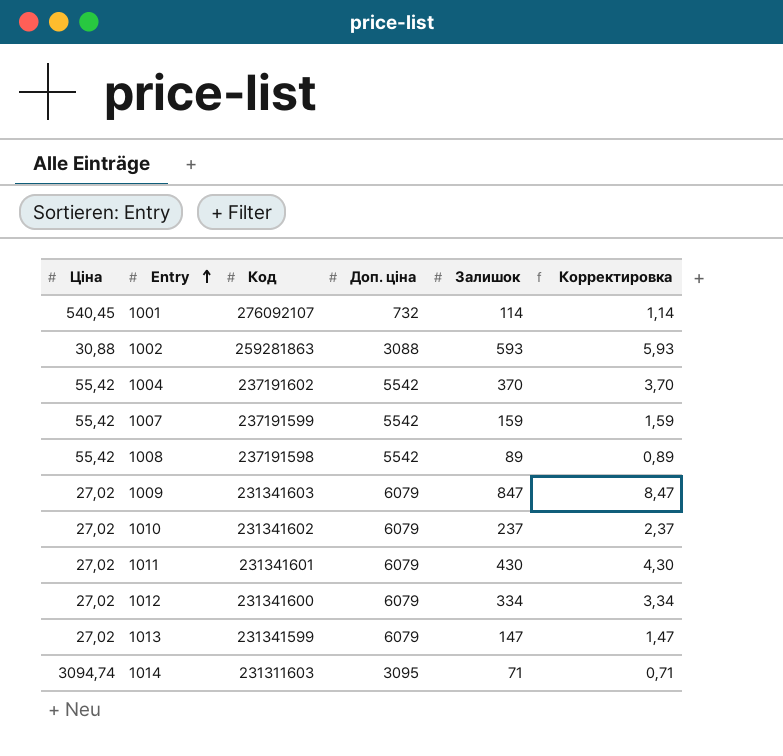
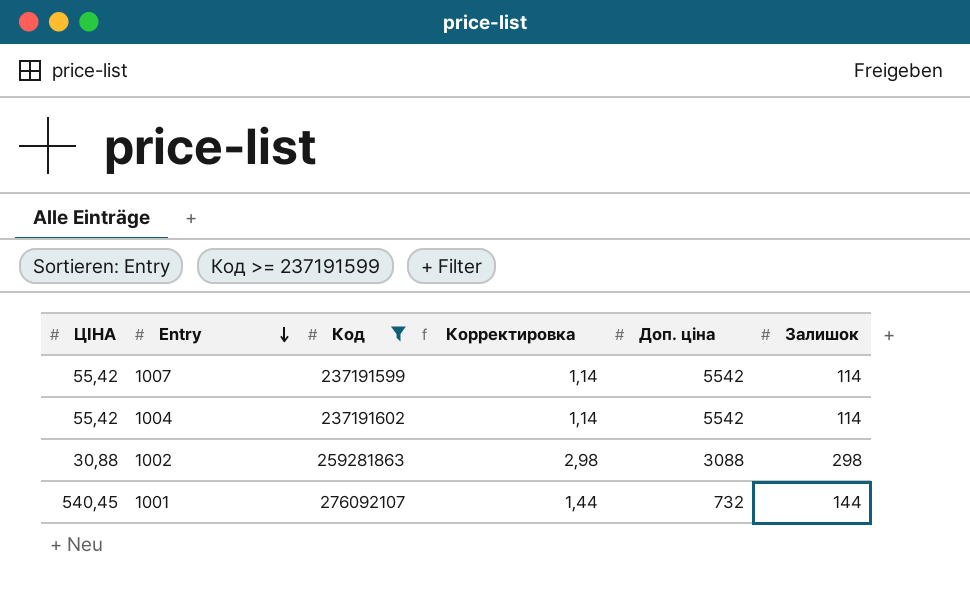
filter: none -> Код >= 237191599
row order: Entry ascending -> Entry descending
column name: Ціна -> ЦІНА
column Корректировка | position: 6 -> 4
1007 | Корректировка: 1,59 -> 1,14
1007 | Залишок: 159 -> 114
1004 | Корректировка: 3,70 -> 1,14
1004 | Залишок: 370 -> 114
1002 | Корректировка: 5,93 -> 2,98
1002 | Залишок: 593 -> 298
1001 | Корректировка: 1,14 -> 1,44
1001 | Залишок: 114 -> 144

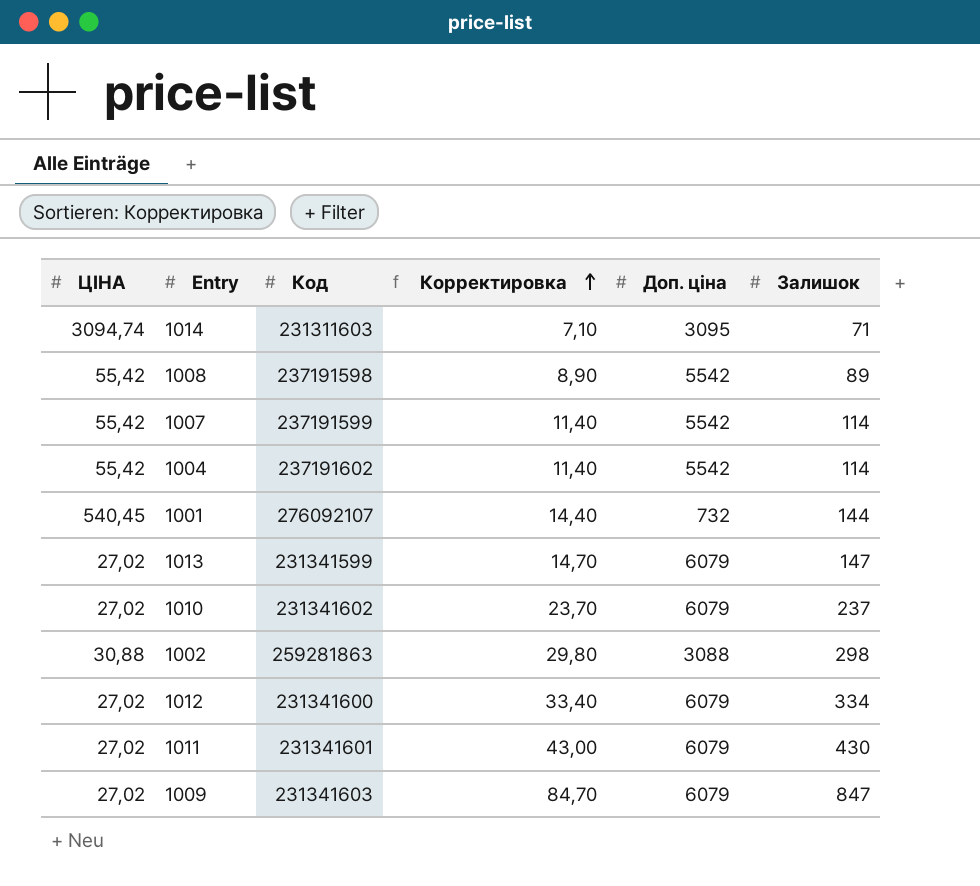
filter: Код >= 237191599 -> none
row order: Entry descending -> Корректировка ascending
column Корректировка | formula: [Залишок] * 0,01 -> [Залишок] * 0,1

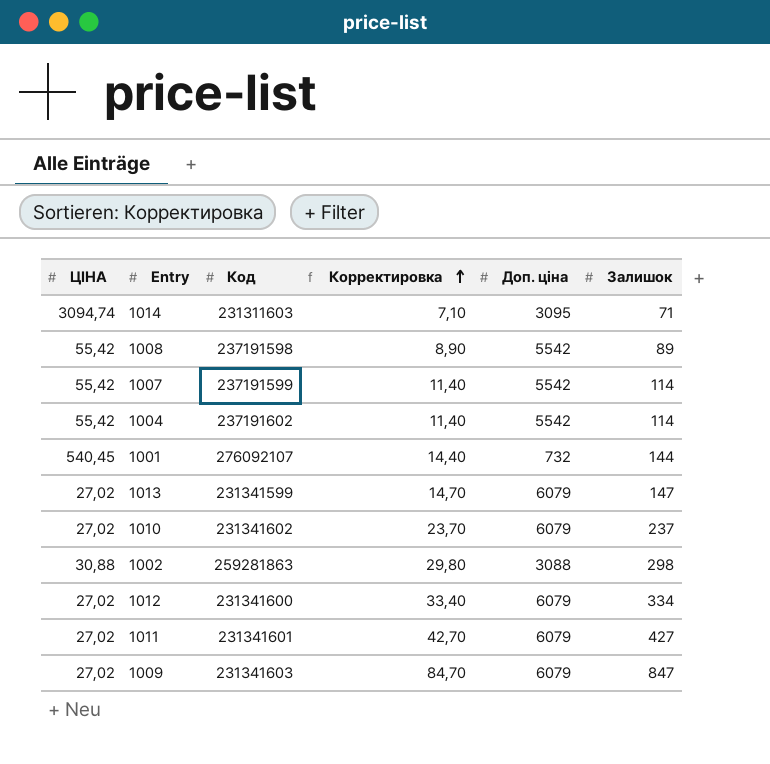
1011 | Корректировка: 43,00 -> 42,70
1011 | Залишок: 430 -> 427

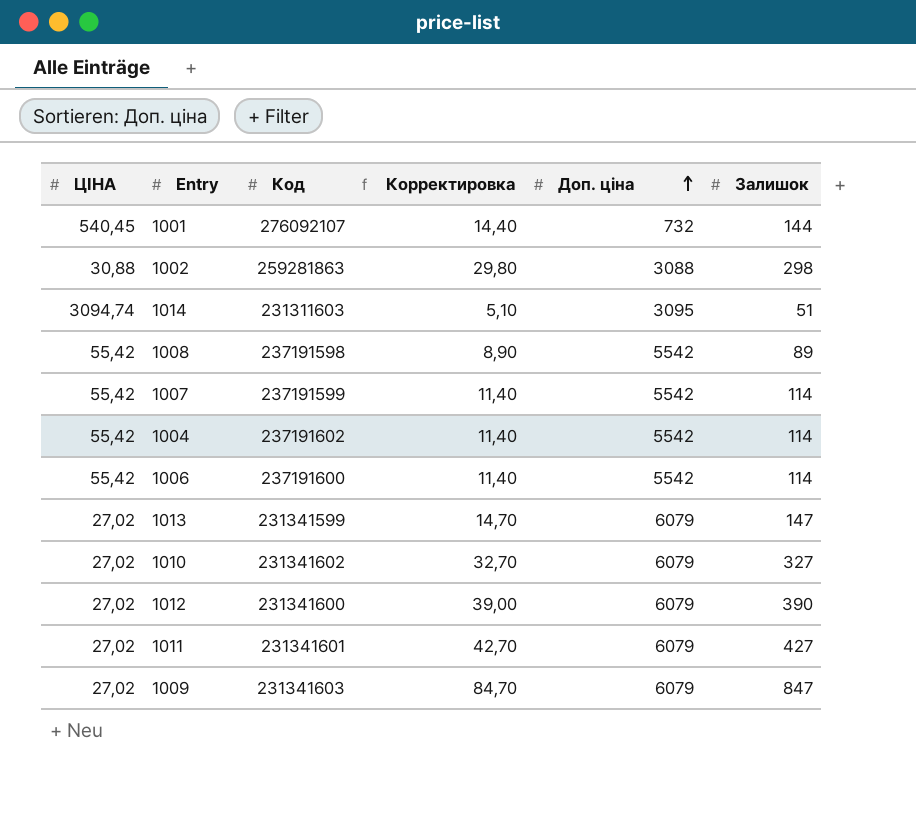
row order: Корректировка ascending -> Доп. ціна ascending
1014 | Корректировка: 7,10 -> 5,10
1014 | Залишок: 71 -> 51
row 1006: none -> 55,42 | 237191600 | 11,40 | 5542 | 114
1010 | Корректировка: 23,70 -> 32,70
1010 | Залишок: 237 -> 327
1012 | Корректировка: 33,40 -> 39,00
1012 | Залишок: 334 -> 390

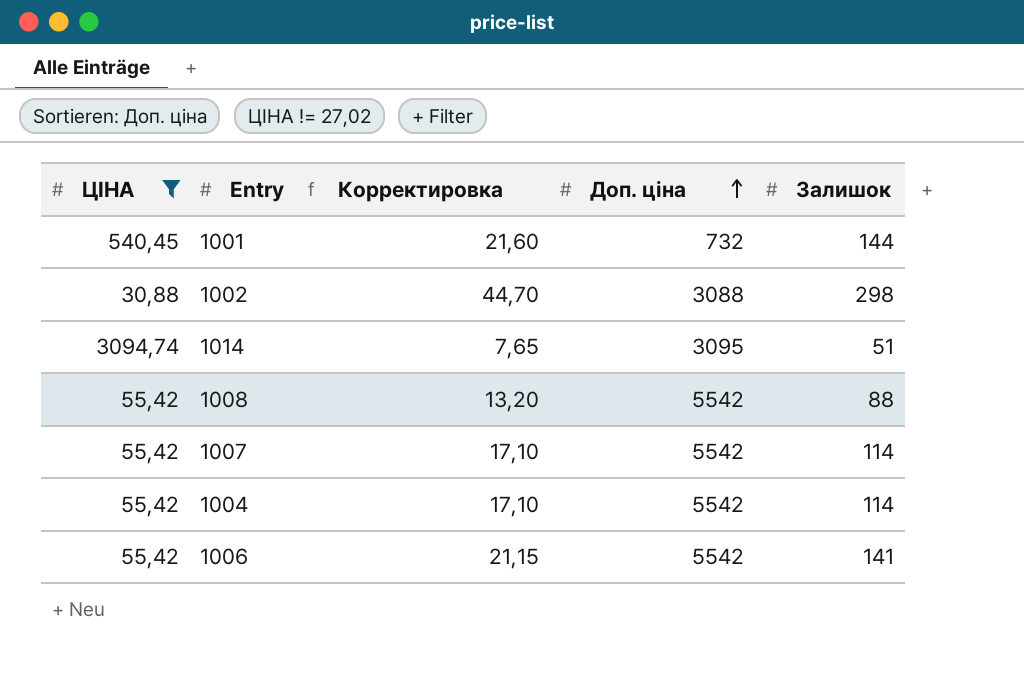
filter: none -> ЦІНА != 27,02
column Код | position: 3 -> none
column Корректировка | formula: [Залишок] * 0,1 -> [Залишок] * 0,15
1008 | Залишок: 89 -> 88
1006 | Залишок: 114 -> 141

